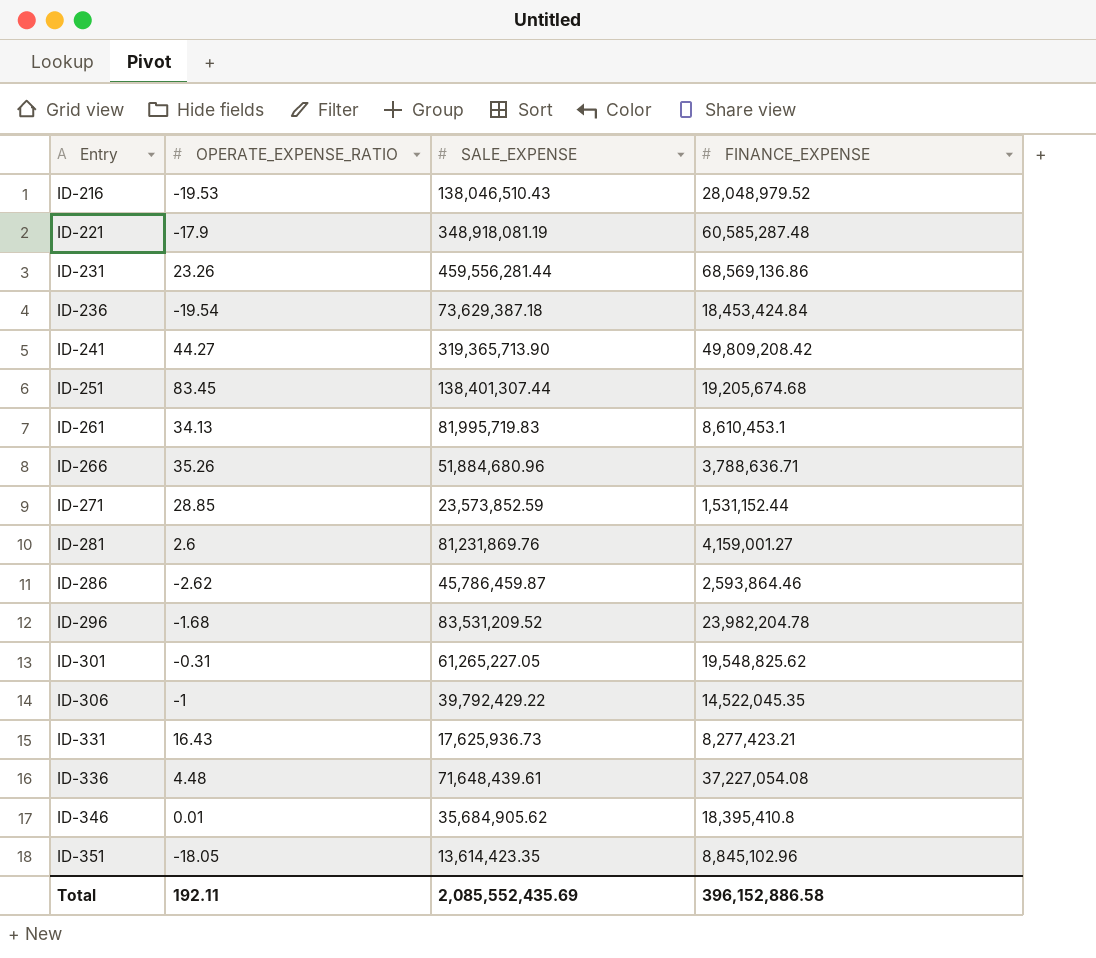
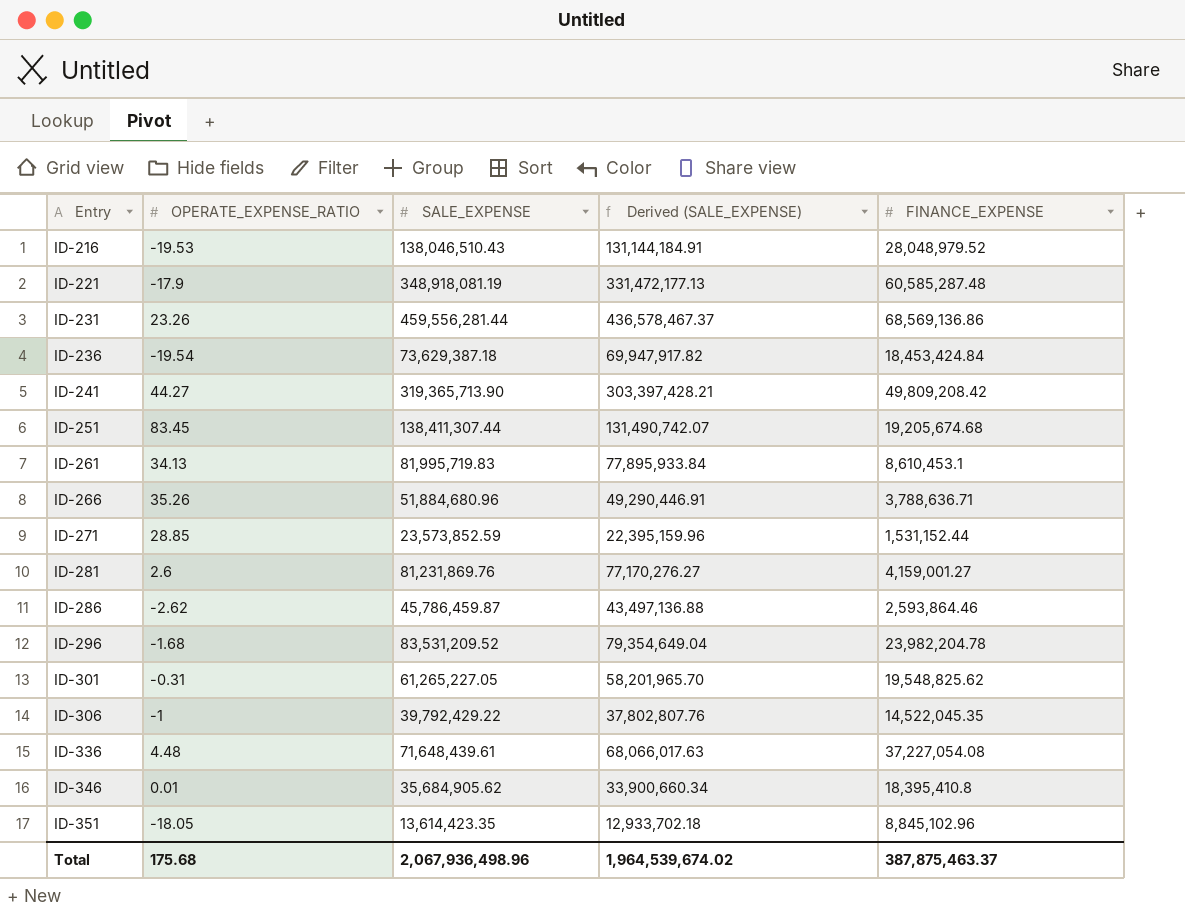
column Derived (SALE_EXPENSE) | formula: none -> [SALE_EXPENSE] * 0.95
row ID-331: 16.43 | 17,625,936.73 | 8,277,423.21 -> none
ID-251 | SALE_EXPENSE: 138,401,307.44 -> 138,411,307.44
Total | OPERATE_EXPENSE_RATIO: 192.11 -> 175.68
Total | SALE_EXPENSE: 2,085,552,435.69 -> 2,067,936,498.96
Total | FINANCE_EXPENSE: 396,152,886.58 -> 387,875,463.37

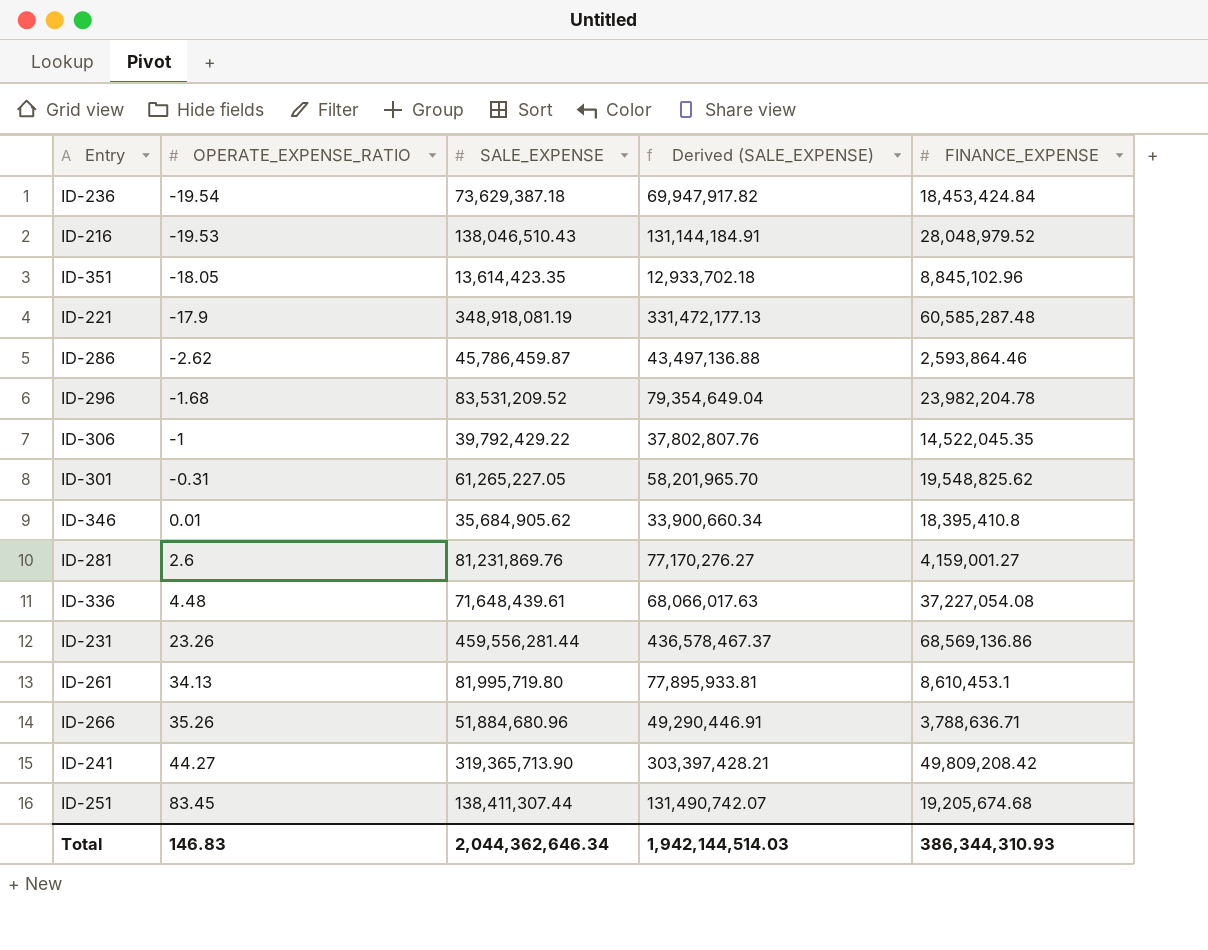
row order: Entry ascending -> OPERATE_EXPENSE_RATIO ascending
row ID-271: 28.85 | 23,573,852.59 | 22,395,159.96 | 1,531,152.44 -> none
ID-261 | SALE_EXPENSE: 81,995,719.83 -> 81,995,719.80
ID-261 | Derived (SALE_EXPENSE): 77,895,933.84 -> 77,895,933.81
Total | OPERATE_EXPENSE_RATIO: 175.68 -> 146.83
Total | SALE_EXPENSE: 2,067,936,498.96 -> 2,044,362,646.34
Total | Derived (SALE_EXPENSE): 1,964,539,674.02 -> 1,942,144,514.03
Total | FINANCE_EXPENSE: 387,875,463.37 -> 386,344,310.93

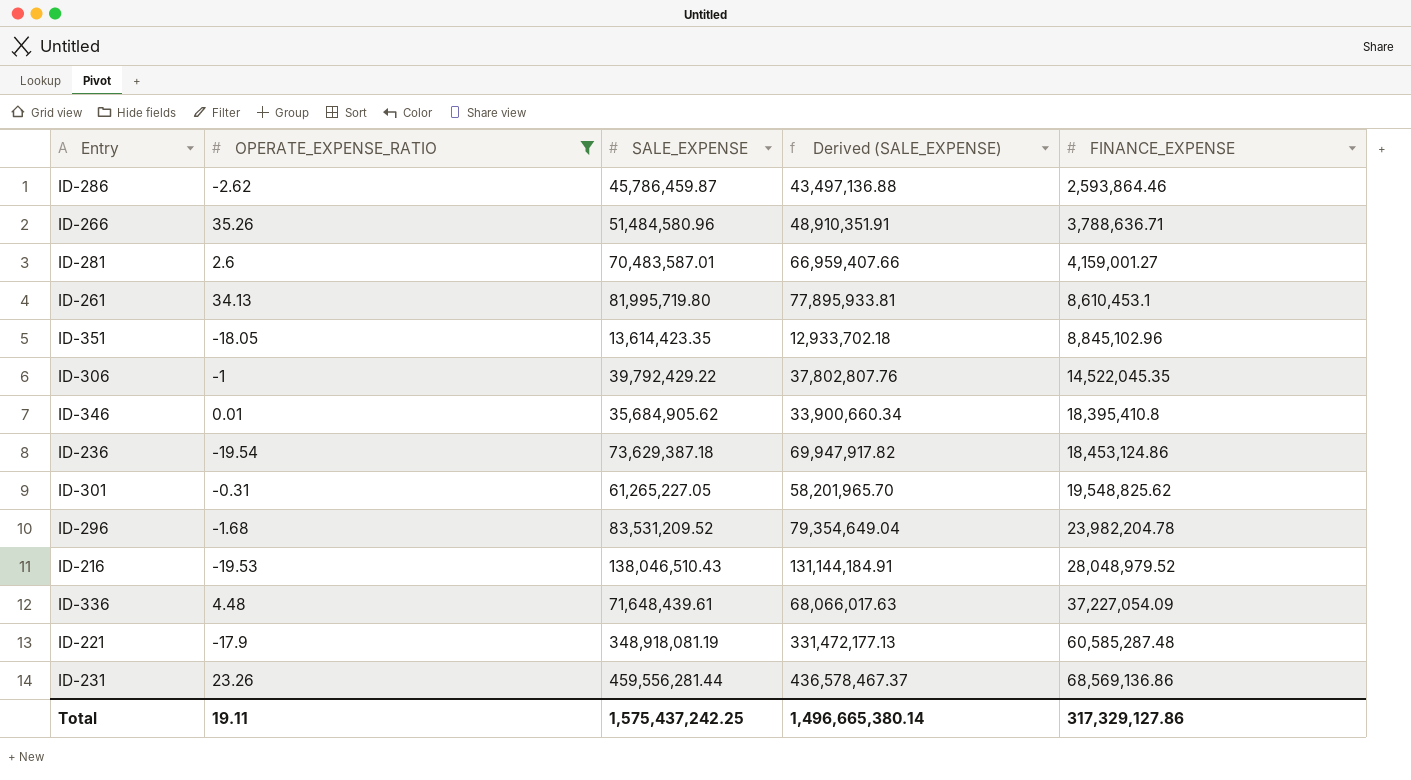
filter: none -> OPERATE_EXPENSE_RATIO <= 35.26
row order: OPERATE_EXPENSE_RATIO ascending -> FINANCE_EXPENSE ascending
ID-266 | SALE_EXPENSE: 51,884,680.96 -> 51,484,580.96
ID-266 | Derived (SALE_EXPENSE): 49,290,446.91 -> 48,910,351.91
ID-281 | SALE_EXPENSE: 81,231,869.76 -> 70,483,587.01
ID-281 | Derived (SALE_EXPENSE): 77,170,276.27 -> 66,959,407.66
ID-236 | FINANCE_EXPENSE: 18,453,424.84 -> 18,453,124.86
ID-336 | FINANCE_EXPENSE: 37,227,054.08 -> 37,227,054.09
Total | OPERATE_EXPENSE_RATIO: 146.83 -> 19.11
Total | SALE_EXPENSE: 2,044,362,646.34 -> 1,575,437,242.25
Total | Derived (SALE_EXPENSE): 1,942,144,514.03 -> 1,496,665,380.14
Total | FINANCE_EXPENSE: 386,344,310.93 -> 317,329,127.86

